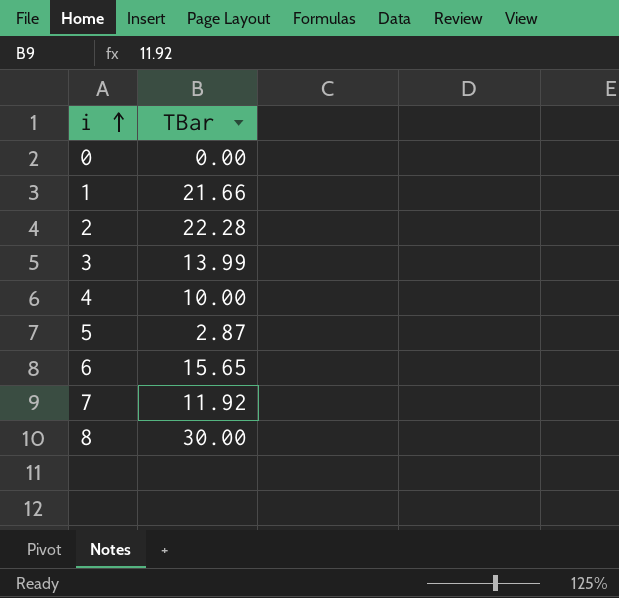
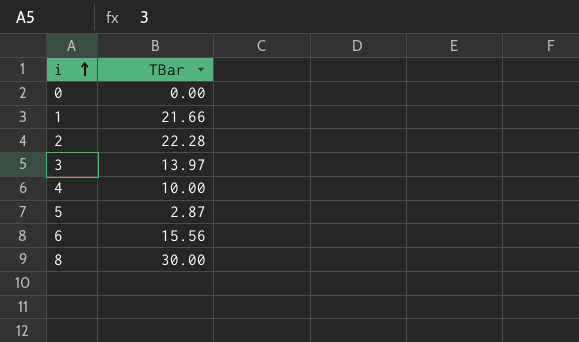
row 7: 11.92 -> none
3 | TBar: 13.99 -> 13.97
6 | TBar: 15.65 -> 15.56

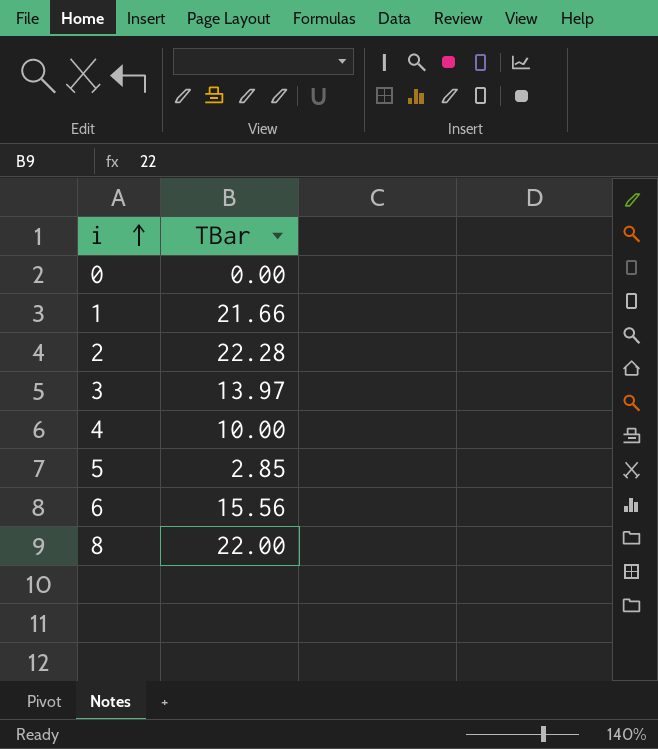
5 | TBar: 2.87 -> 2.85
8 | TBar: 30.00 -> 22.00

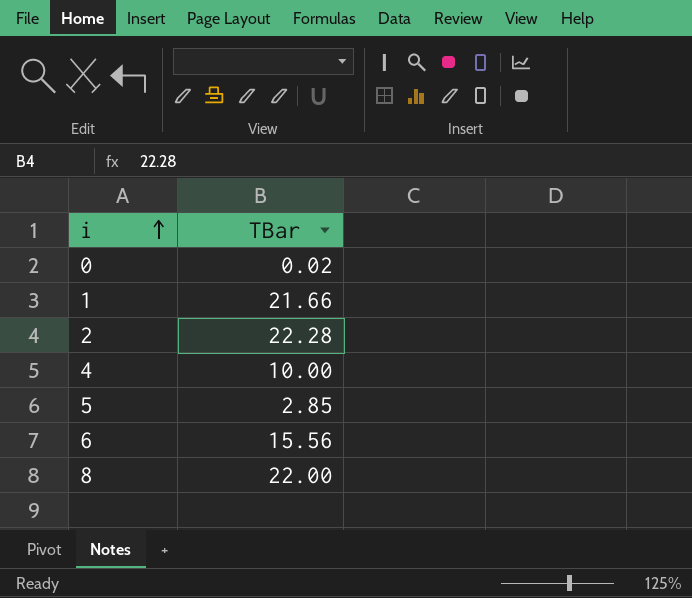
row 3: 13.97 -> none
0 | TBar: 0.00 -> 0.02

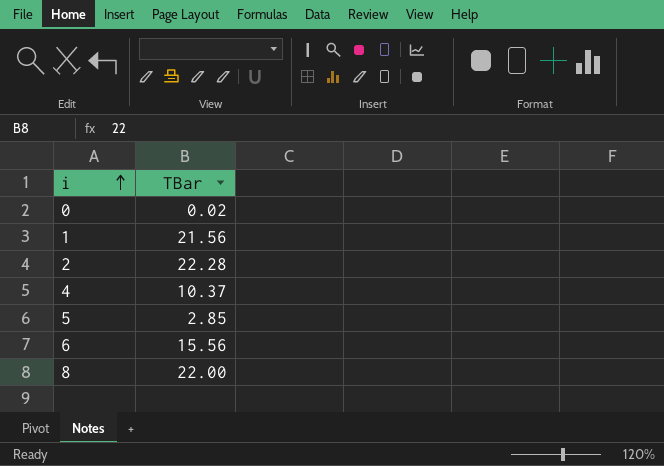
1 | TBar: 21.66 -> 21.56
4 | TBar: 10.00 -> 10.37

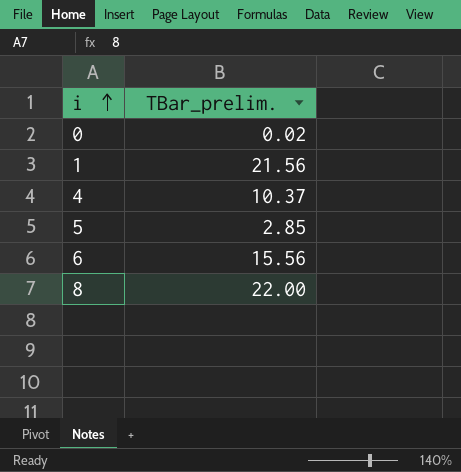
column name: TBar -> TBar_prelim.
row 2: 22.28 -> none

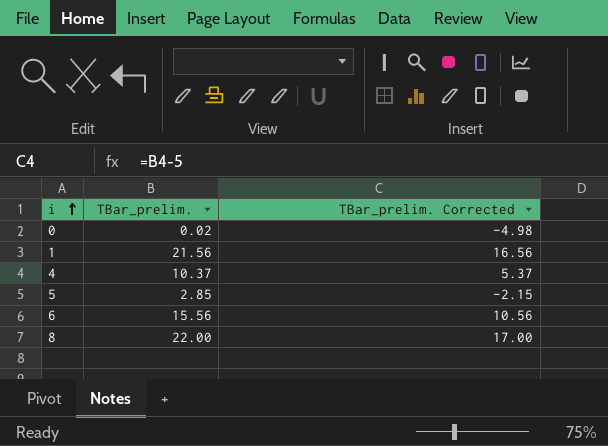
column TBar_prelim. Corrected | formula: none -> [TBar_prelim.] - 5

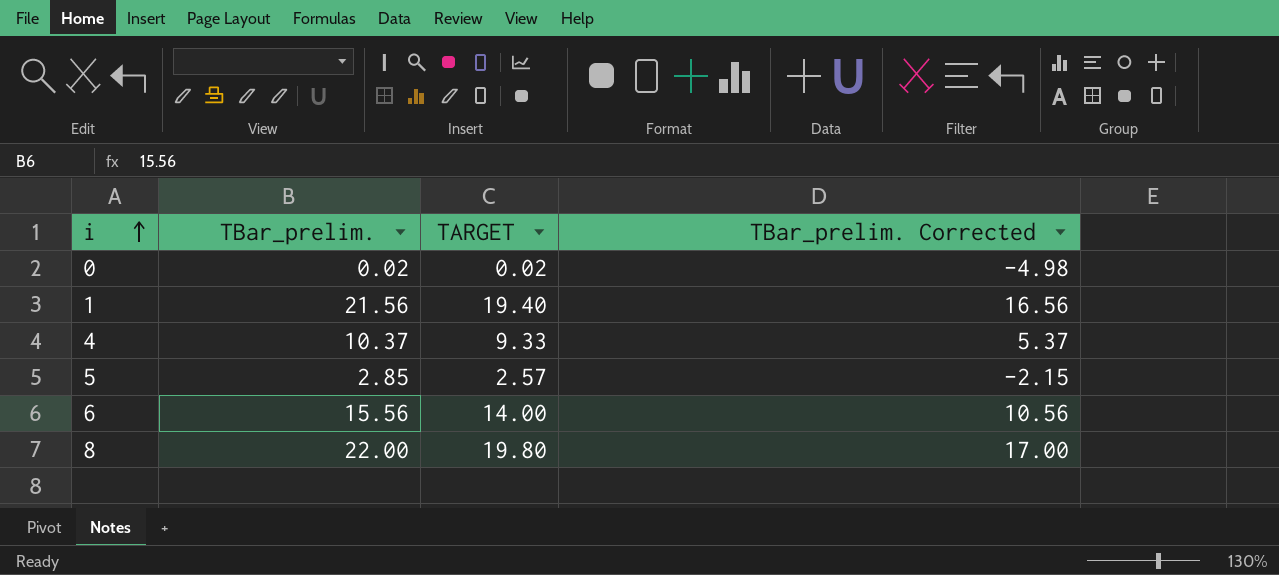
column TARGET | formula: none -> [TBar_prelim.] * 0.9

